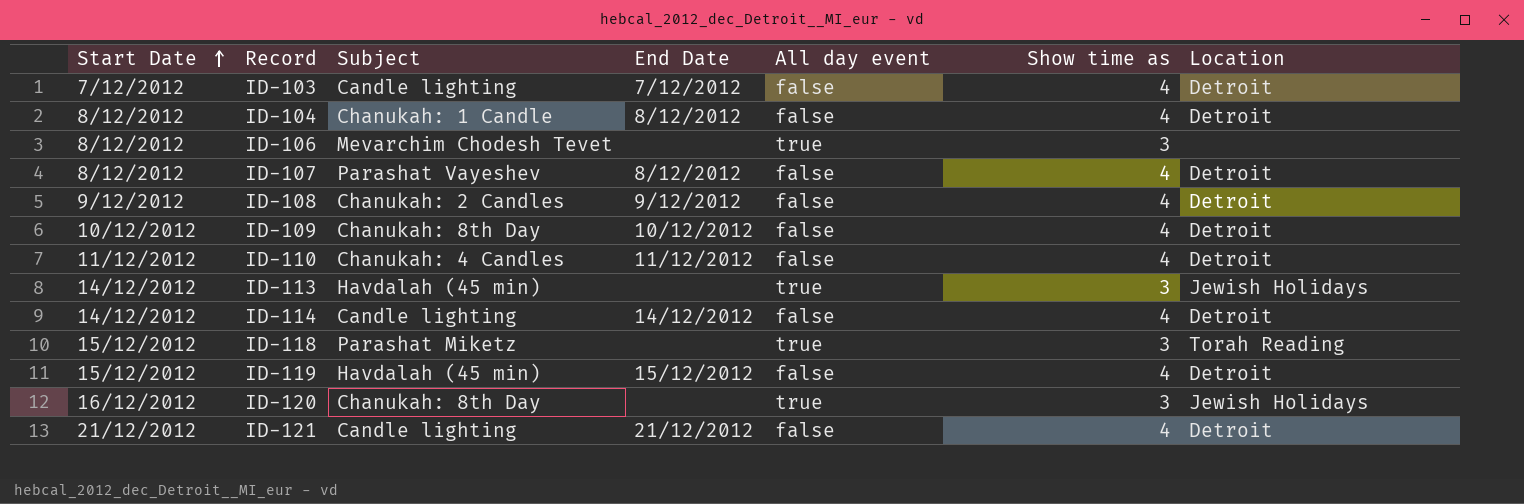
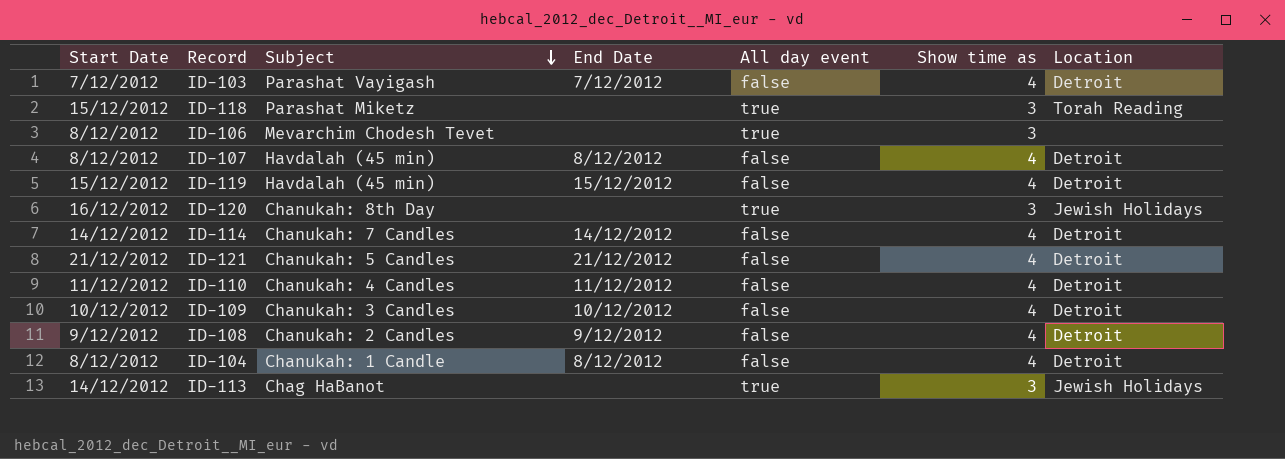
row order: Start Date ascending -> Subject descending
ID-103 | Subject: Candle lighting -> Parashat Vayigash
ID-107 | Subject: Parashat Vayeshev -> Havdalah (45 min)
ID-114 | Subject: Candle lighting -> Chanukah: 7 Candles
ID-121 | Subject: Candle lighting -> Chanukah: 5 Candles
ID-109 | Subject: Chanukah: 8th Day -> Chanukah: 3 Candles
ID-113 | Subject: Havdalah (45 min) -> Chag HaBanot

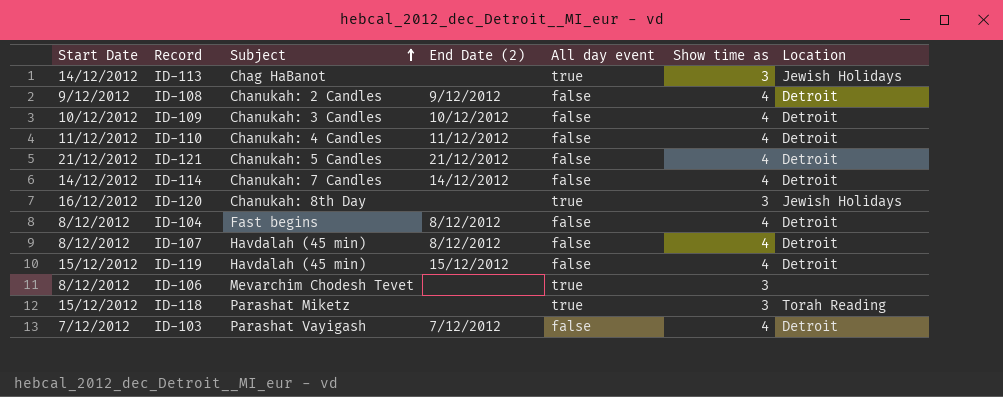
row order: Subject descending -> Subject ascending
column name: End Date -> End Date (2)
ID-104 | Subject: Chanukah: 1 Candle -> Fast begins

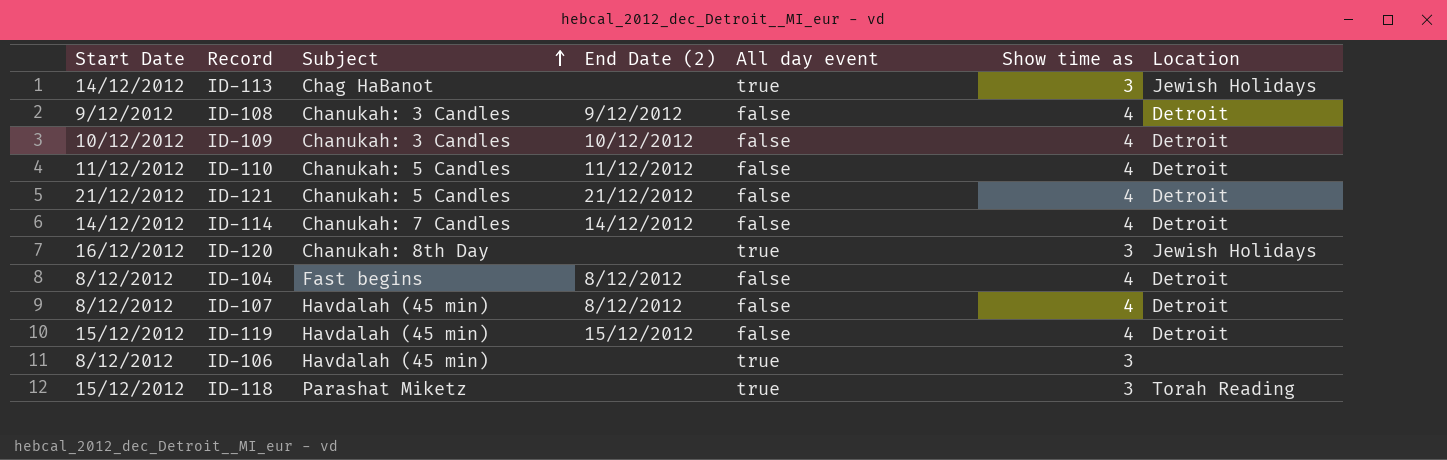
row ID-103: 7/12/2012 | Parashat Vayigash | 7/12/2012 | false | 4 | Detroit -> none
ID-108 | Subject: Chanukah: 2 Candles -> Chanukah: 3 Candles
ID-110 | Subject: Chanukah: 4 Candles -> Chanukah: 5 Candles
ID-106 | Subject: Mevarchim Chodesh Tevet -> Havdalah (45 min)

